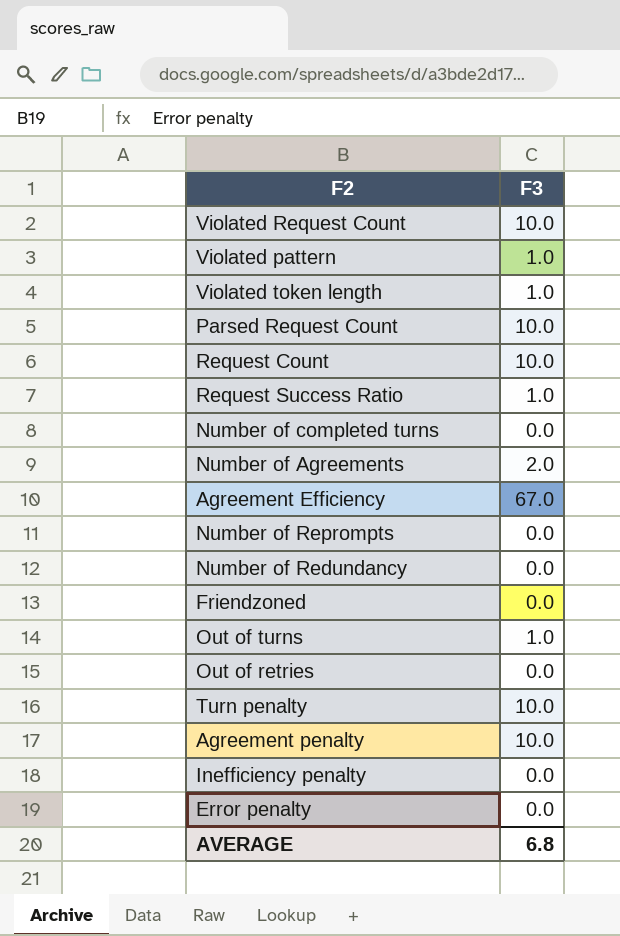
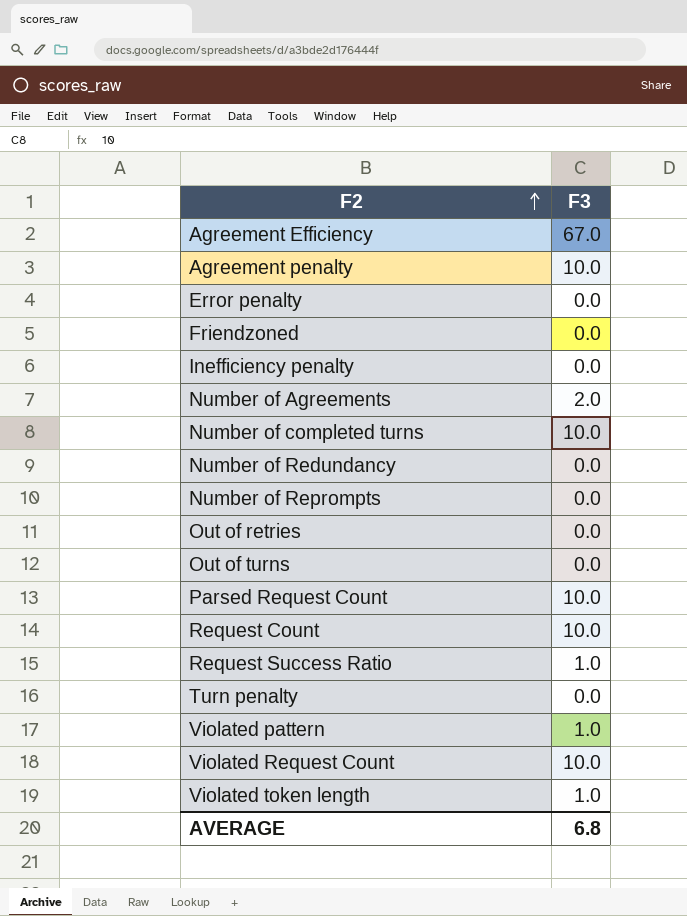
row order: none -> F2 ascending
Number of completed turns | F3: 0.0 -> 10.0
Out of turns | F3: 1.0 -> 0.0
Turn penalty | F3: 10.0 -> 0.0

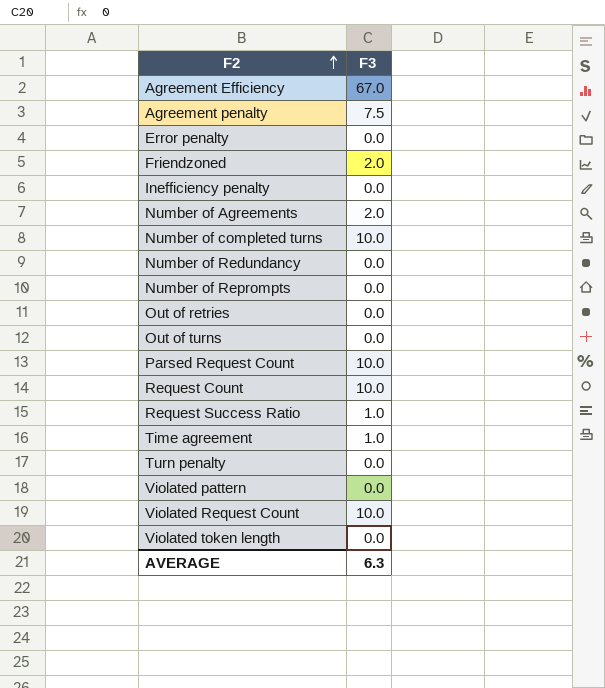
Agreement penalty | F3: 10.0 -> 7.5
Friendzoned | F3: 0.0 -> 2.0
row Time agreement: none -> 1.0
Violated pattern | F3: 1.0 -> 0.0
Violated token length | F3: 1.0 -> 0.0
AVERAGE | F3: 6.8 -> 6.3

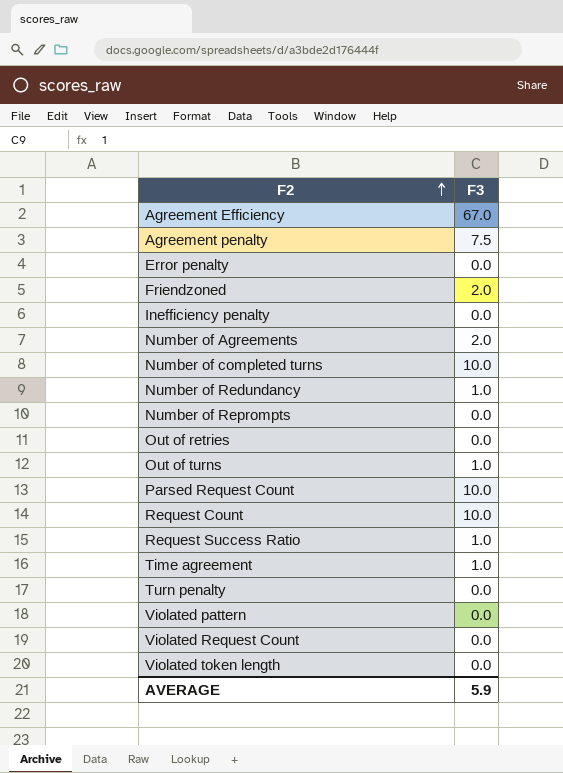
Number of Redundancy | F3: 0.0 -> 1.0
Out of turns | F3: 0.0 -> 1.0
Violated Request Count | F3: 10.0 -> 0.0
AVERAGE | F3: 6.3 -> 5.9

